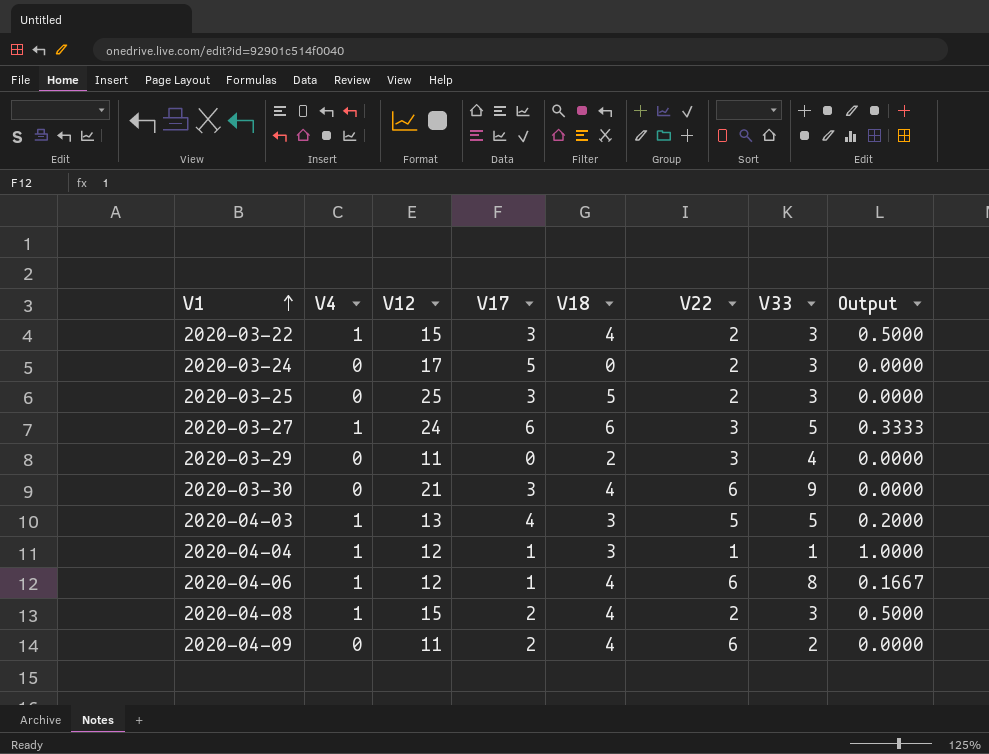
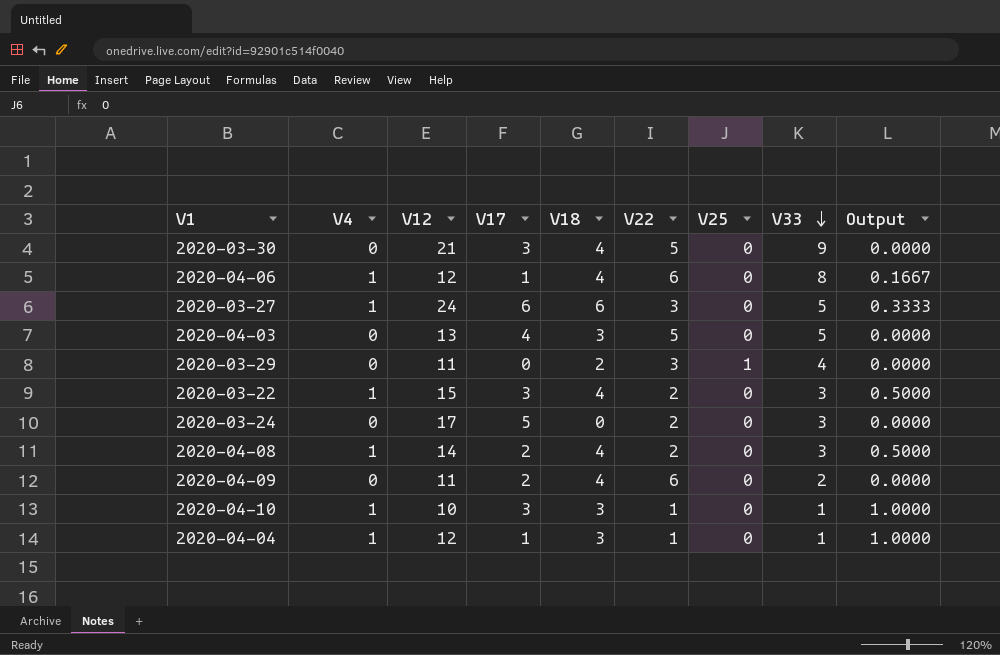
row order: V1 ascending -> V33 descending
column V25 | position: none -> 7
row 2020-03-25: 0 | 25 | 3 | 5 | 2 | 3 | 0.0000 -> none
2020-03-30 | V22: 6 -> 5
2020-04-03 | V4: 1 -> 0
2020-04-03 | Output: 0.2000 -> 0.0000
2020-04-08 | V12: 15 -> 14
row 2020-04-10: none -> 1 | 10 | 3 | 3 | 1 | 0 | 1 | 1.0000

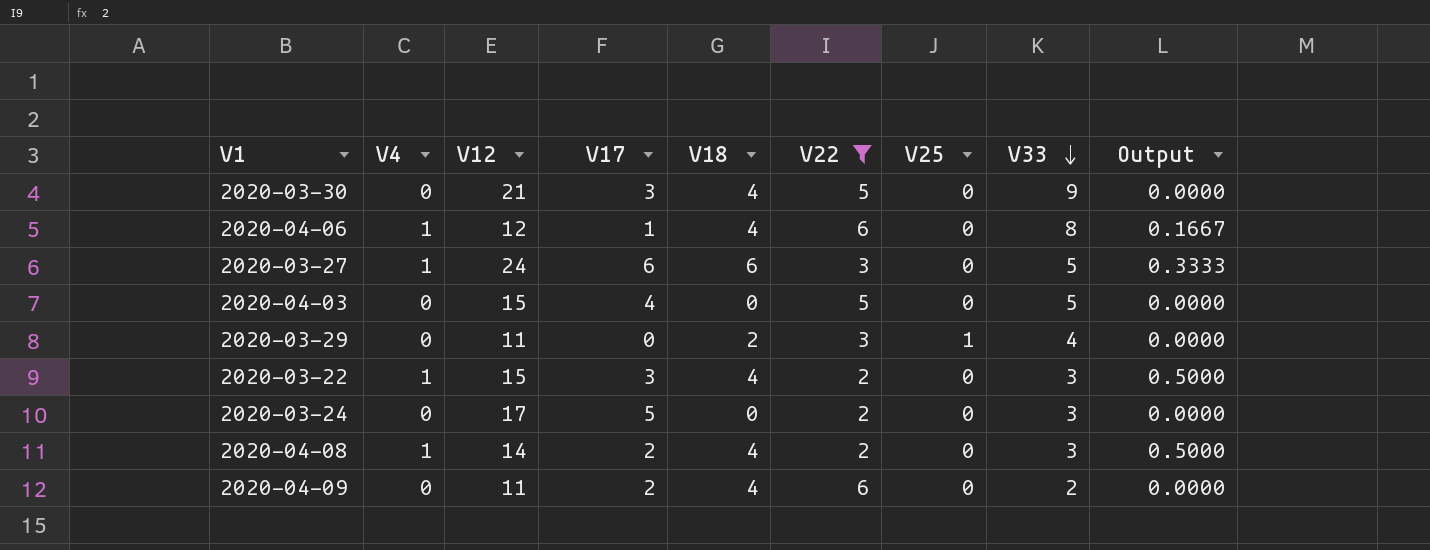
filter: none -> V22 != 1
2020-04-03 | V12: 13 -> 15
2020-04-03 | V18: 3 -> 0

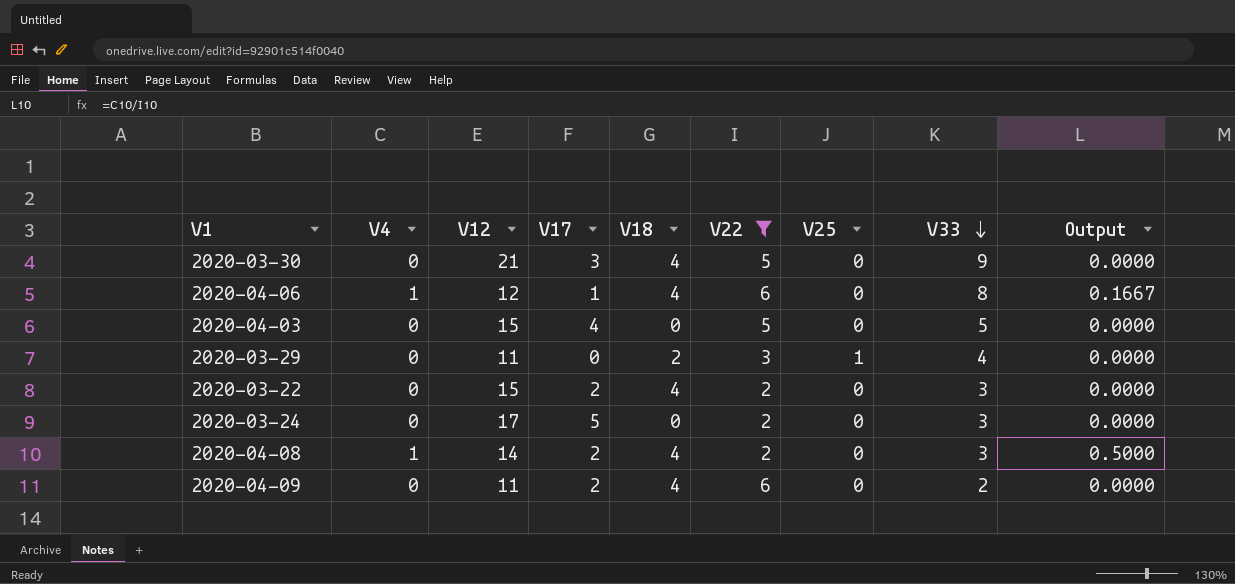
row 2020-03-27: 1 | 24 | 6 | 6 | 3 | 0 | 5 | 0.3333 -> none
2020-03-22 | V4: 1 -> 0
2020-03-22 | V17: 3 -> 2
2020-03-22 | Output: 0.5000 -> 0.0000

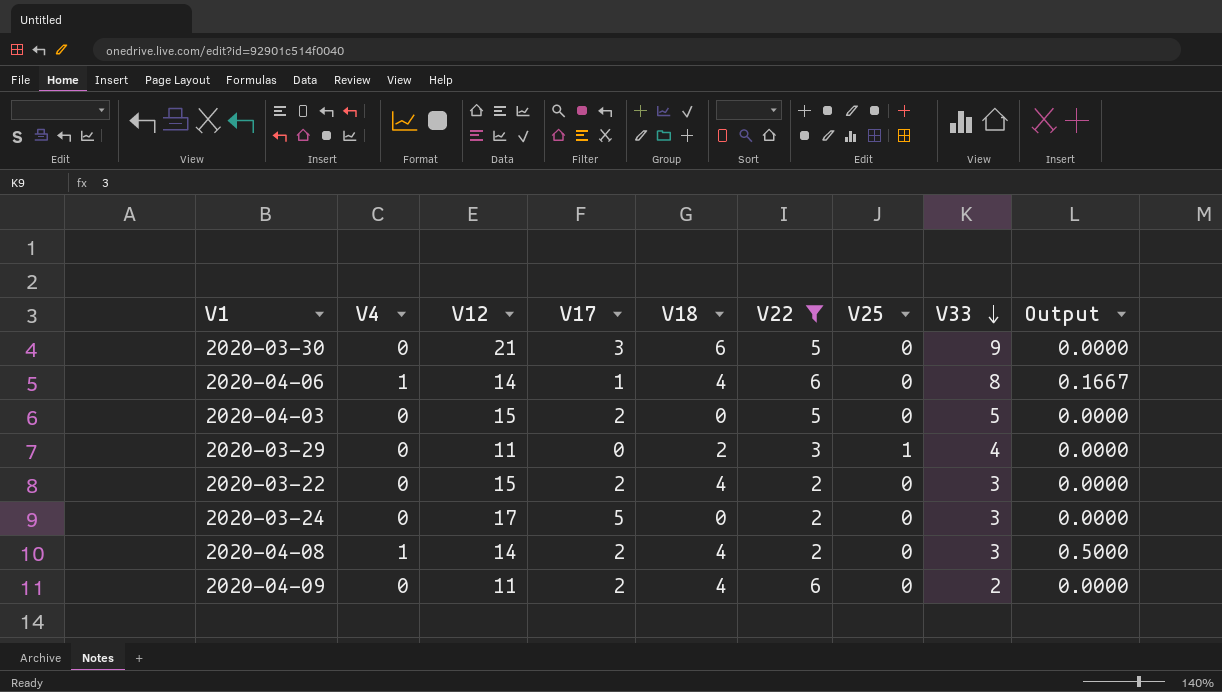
2020-03-30 | V18: 4 -> 6
2020-04-06 | V12: 12 -> 14
2020-04-03 | V17: 4 -> 2

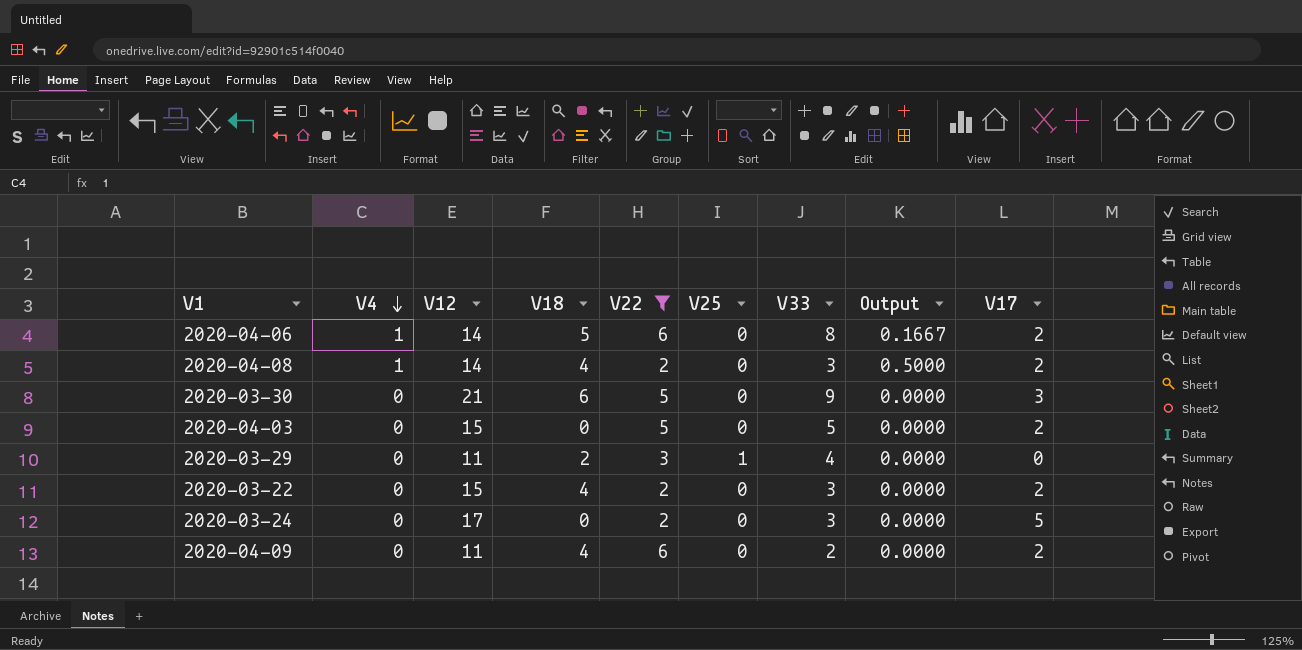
row order: V33 descending -> V4 descending
column V17 | position: 4 -> 9
2020-04-06 | V18: 4 -> 5
2020-04-06 | V17: 1 -> 2

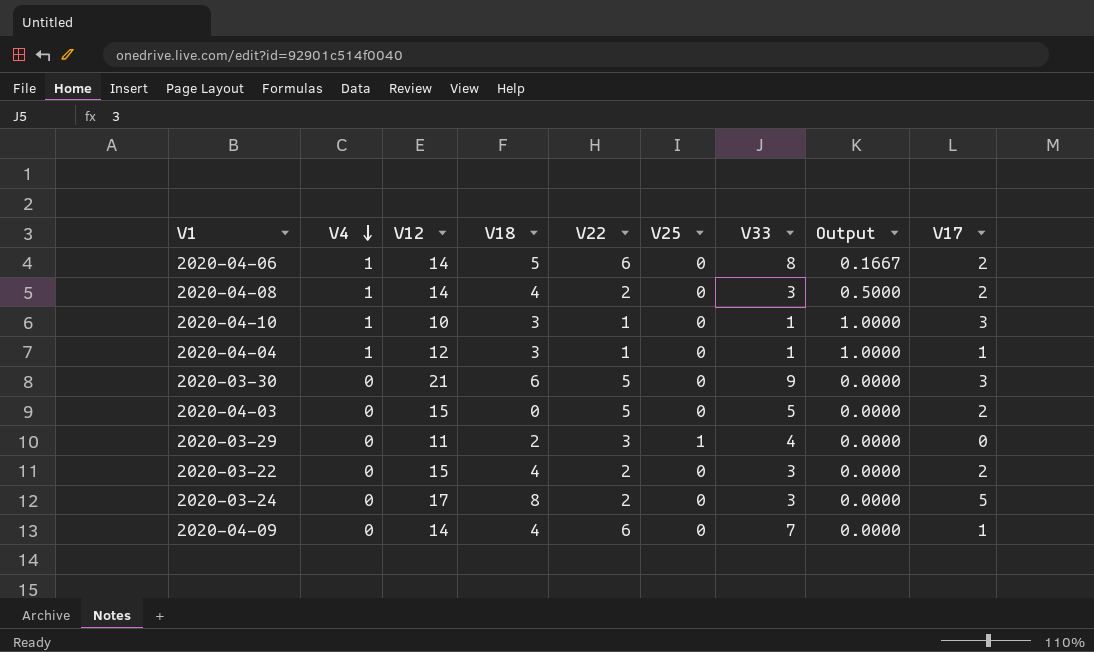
filter: V22 != 1 -> none
2020-03-24 | V18: 0 -> 8
2020-04-09 | V12: 11 -> 14
2020-04-09 | V33: 2 -> 7
2020-04-09 | V17: 2 -> 1

